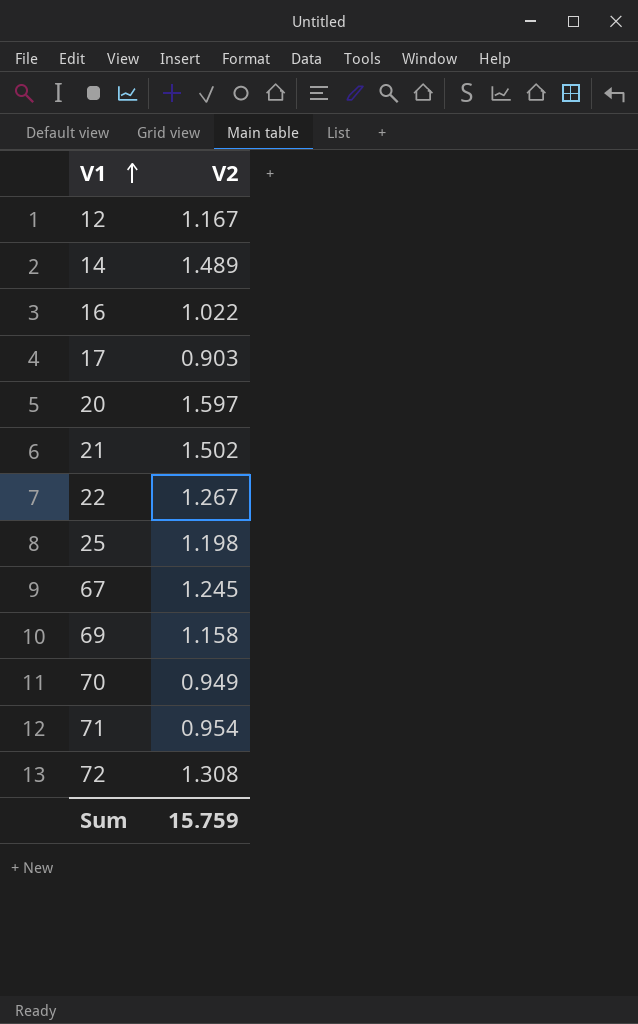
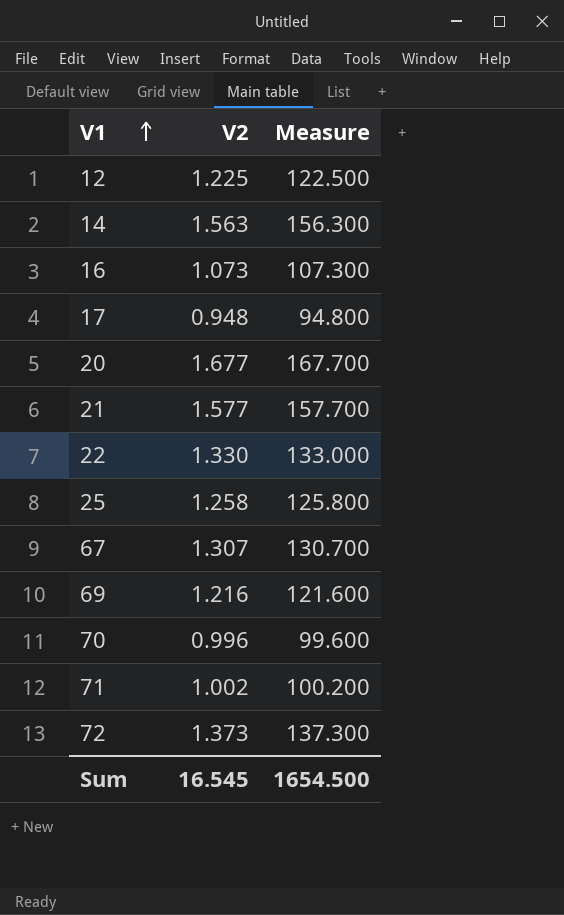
column Measure | formula: none -> [V2] * 100
12 | V2: 1.167 -> 1.225
14 | V2: 1.489 -> 1.563
16 | V2: 1.022 -> 1.073
17 | V2: 0.903 -> 0.948
20 | V2: 1.597 -> 1.677
21 | V2: 1.502 -> 1.577
22 | V2: 1.267 -> 1.330
25 | V2: 1.198 -> 1.258
67 | V2: 1.245 -> 1.307
69 | V2: 1.158 -> 1.216
70 | V2: 0.949 -> 0.996
71 | V2: 0.954 -> 1.002
72 | V2: 1.308 -> 1.373
Sum | V2: 15.759 -> 16.545

